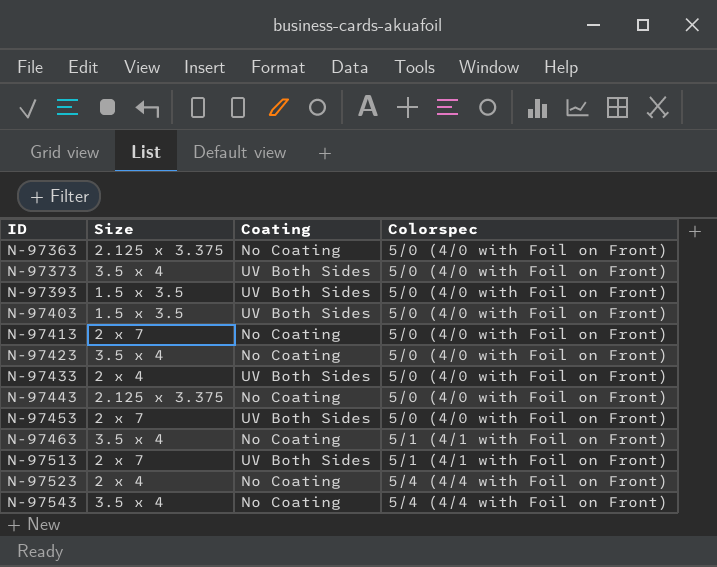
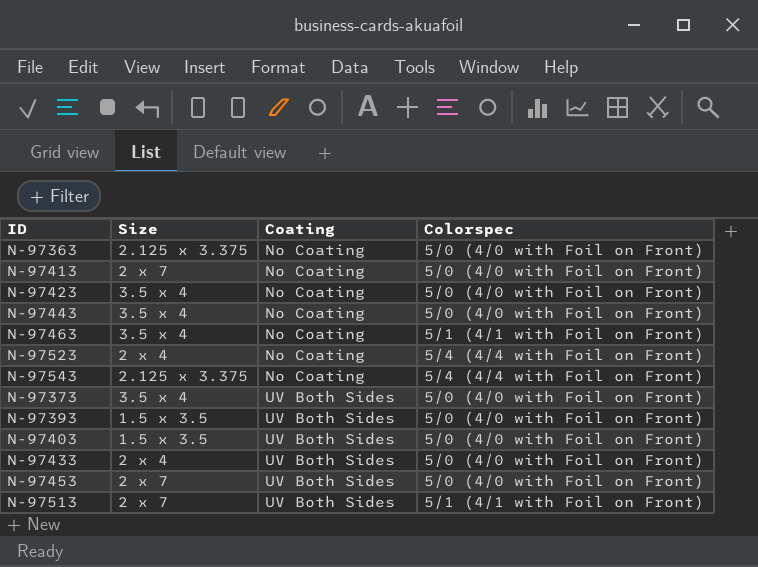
row order: ID ascending -> Coating ascending
N-97443 | Size: 2.125 x 3.375 -> 3.5 x 4
N-97543 | Size: 3.5 x 4 -> 2.125 x 3.375

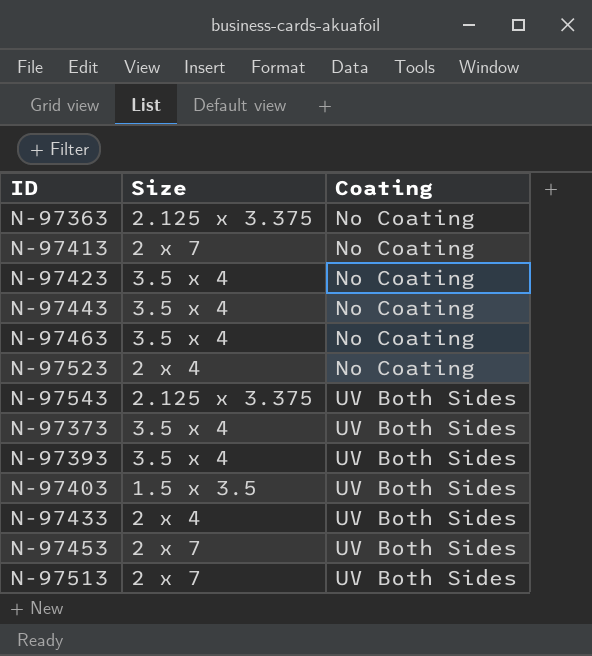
column Colorspec | position: 4 -> none
N-97543 | Coating: No Coating -> UV Both Sides
N-97393 | Size: 1.5 x 3.5 -> 3.5 x 4

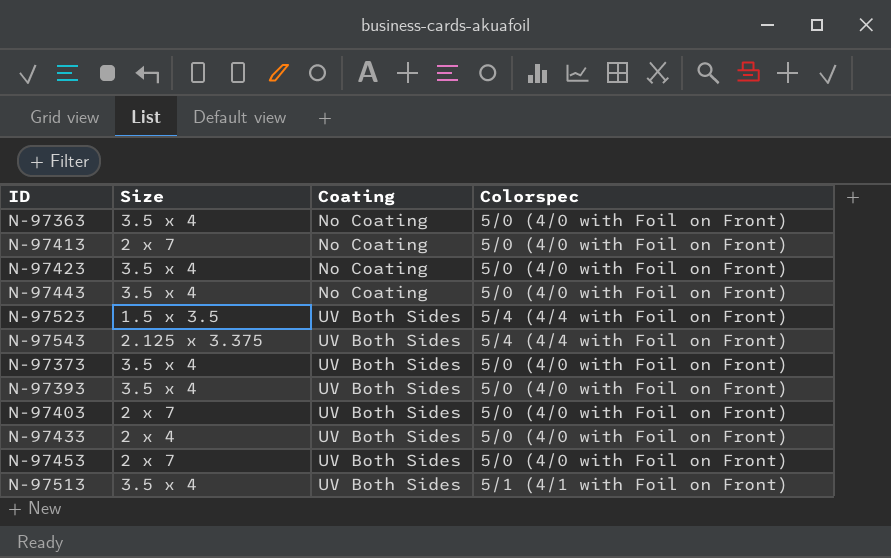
column Colorspec | position: none -> 4
row N-97463: 3.5 x 4 | No Coating -> none
N-97363 | Size: 2.125 x 3.375 -> 3.5 x 4
N-97523 | Size: 2 x 4 -> 1.5 x 3.5
N-97523 | Coating: No Coating -> UV Both Sides
N-97403 | Size: 1.5 x 3.5 -> 2 x 7
N-97513 | Size: 2 x 7 -> 3.5 x 4

